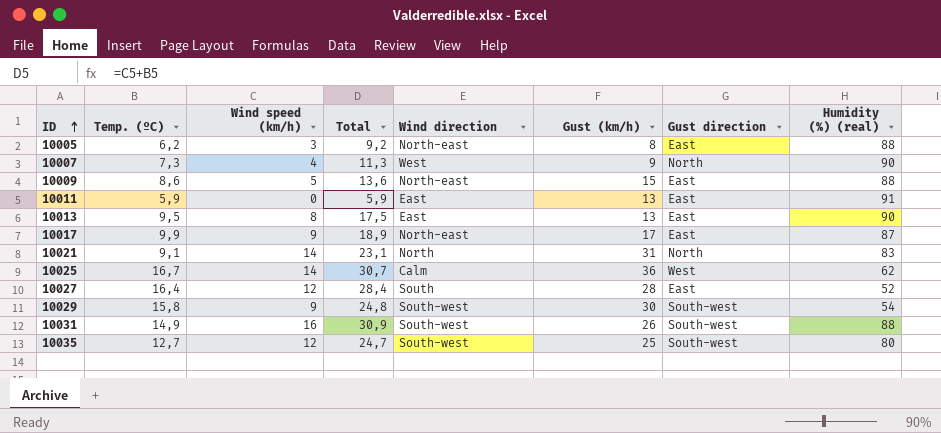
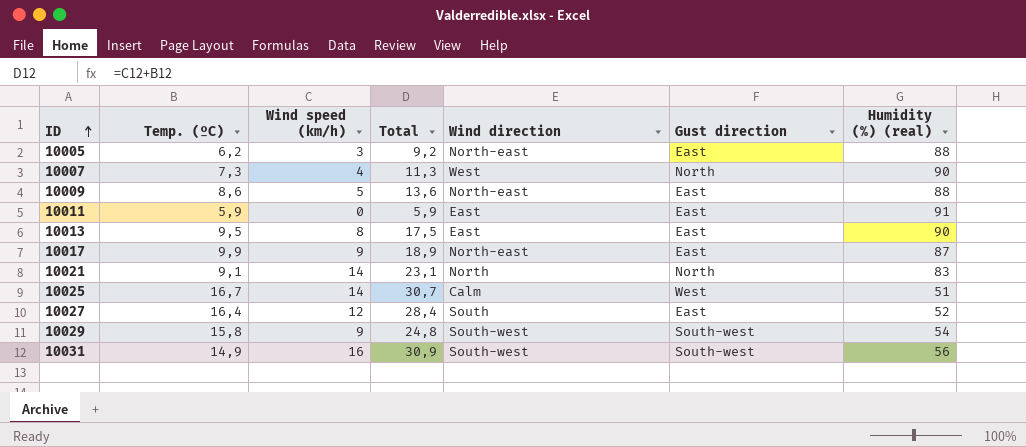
column Gust (km/h) | position: 6 -> none
row 10035: 12,7 | 12 | 24,7 | South-west | 25 | South-west | 80 -> none
10025 | Humidity (%) (real): 62 -> 51
10031 | Humidity (%) (real): 88 -> 56

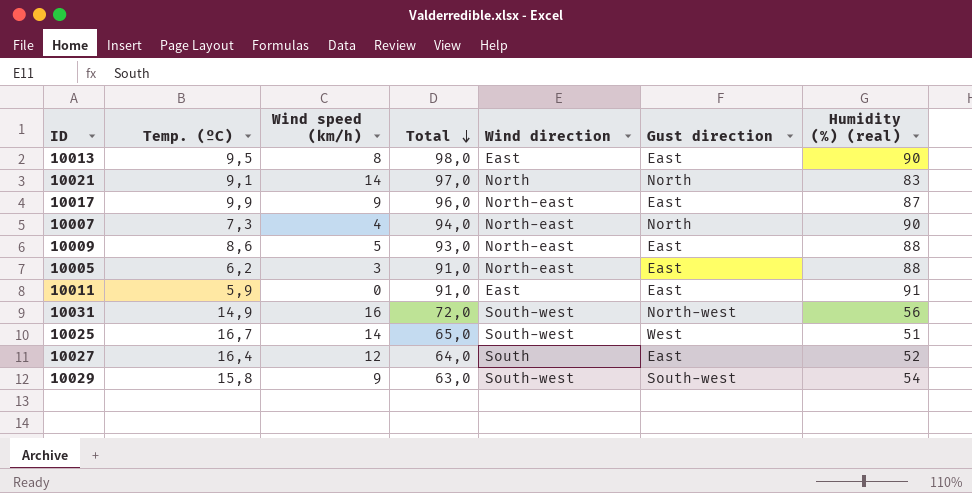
row order: ID ascending -> Total descending
column Total | formula: [Temp. (ºC)] + [Wind speed (km/h)] -> [Wind speed (km/h)] + [Humidity (%) (real)]
10007 | Wind direction: West -> North-east
10031 | Gust direction: South-west -> North-west
10025 | Wind direction: Calm -> South-west

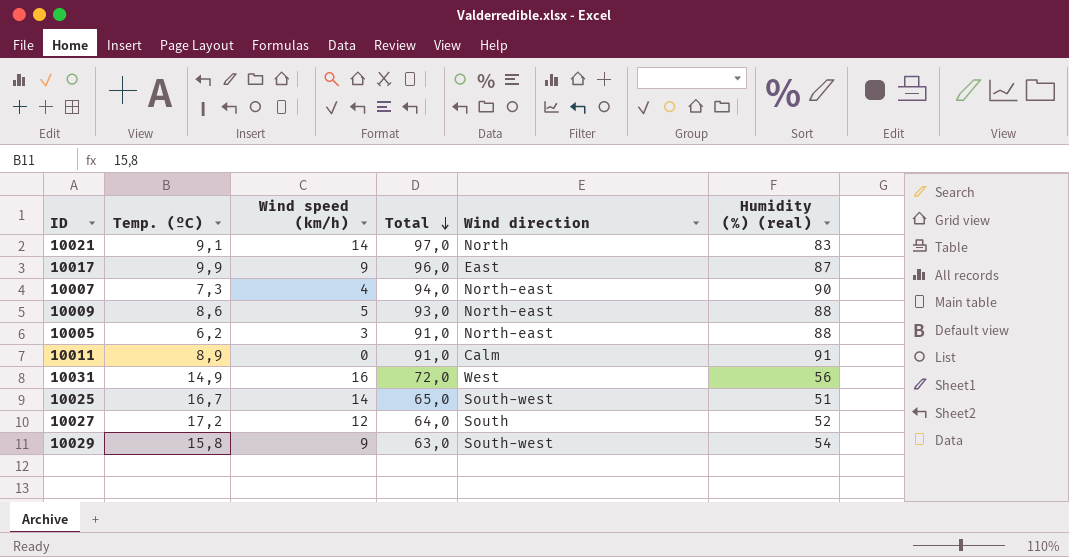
column Gust direction | position: 6 -> none
row 10013: 9,5 | 8 | 98,0 | East | East | 90 -> none
10017 | Wind direction: North-east -> East
10011 | Temp. (ºC): 5,9 -> 8,9
10011 | Wind direction: East -> Calm
10031 | Wind direction: South-west -> West
10027 | Temp. (ºC): 16,4 -> 17,2

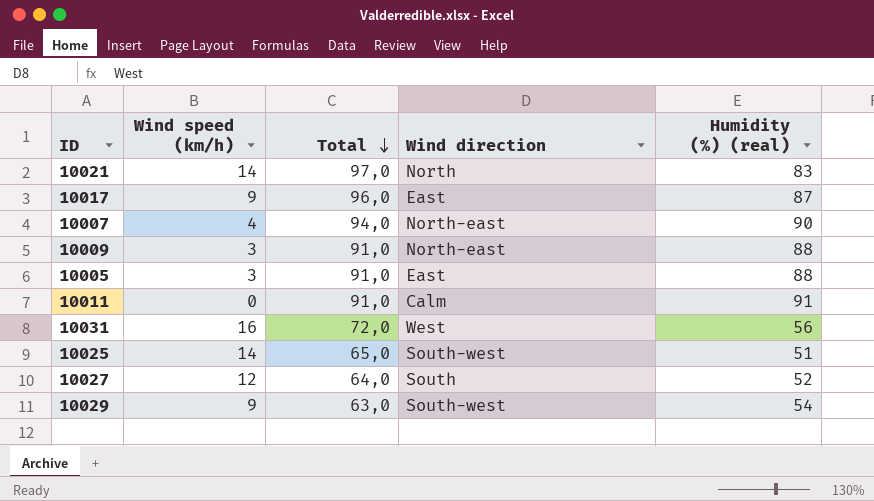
column Temp. (ºC) | position: 2 -> none
10009 | Wind speed (km/h): 5 -> 3
10009 | Total: 93,0 -> 91,0
10005 | Wind direction: North-east -> East

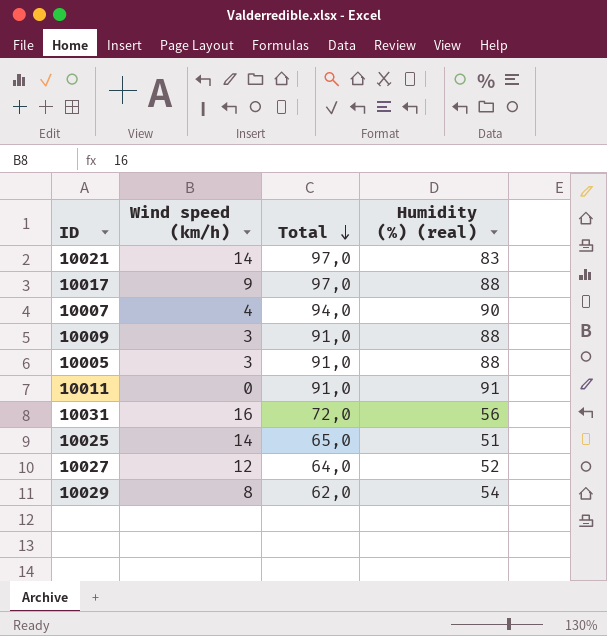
column Wind direction | position: 4 -> none
10017 | Total: 96,0 -> 97,0
10017 | Humidity (%) (real): 87 -> 88
10029 | Wind speed (km/h): 9 -> 8
10029 | Total: 63,0 -> 62,0

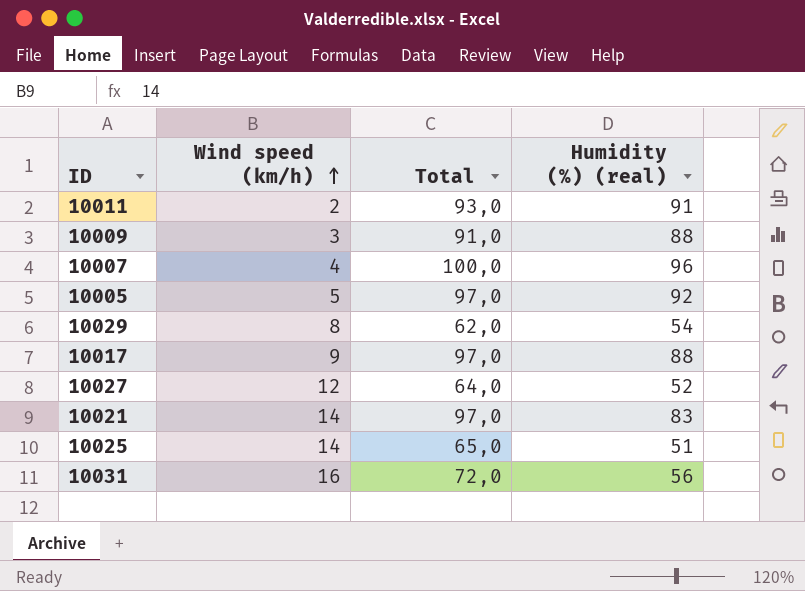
row order: Total descending -> Wind speed (km/h) ascending
10011 | Wind speed (km/h): 0 -> 2
10011 | Total: 91,0 -> 93,0
10007 | Total: 94,0 -> 100,0
10007 | Humidity (%) (real): 90 -> 96
10005 | Wind speed (km/h): 3 -> 5
10005 | Total: 91,0 -> 97,0
10005 | Humidity (%) (real): 88 -> 92

